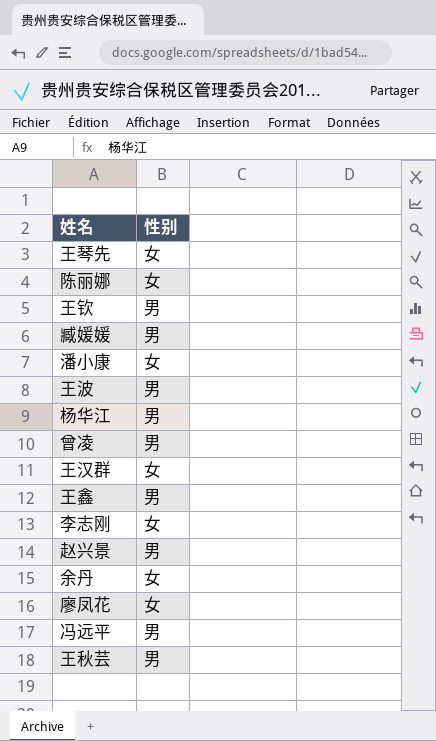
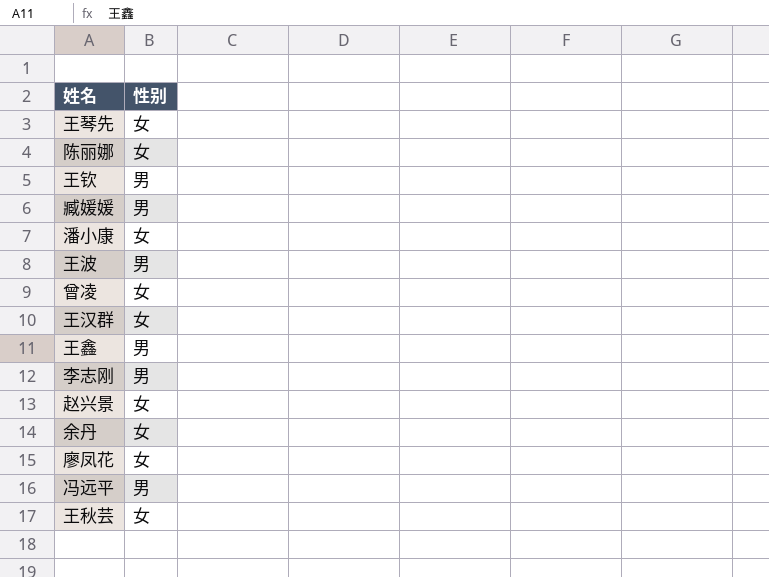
row 杨华江: 男 -> none
曾凌 | 性别: 男 -> 女
李志刚 | 性别: 女 -> 男
赵兴景 | 性别: 男 -> 女
王秋芸 | 性别: 男 -> 女

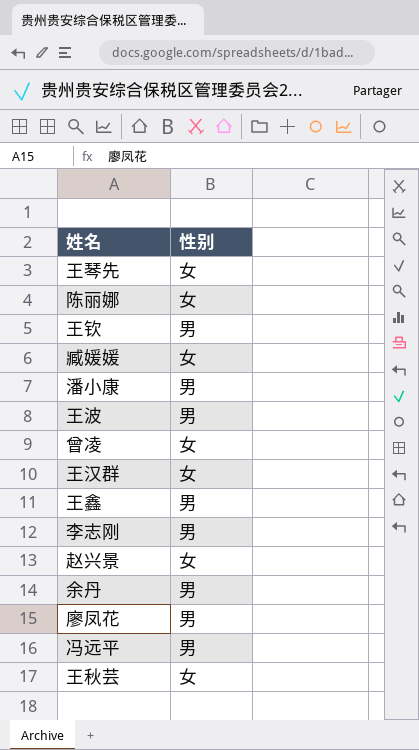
臧媛媛 | 性别: 男 -> 女
潘小康 | 性别: 女 -> 男
余丹 | 性别: 女 -> 男
廖凤花 | 性别: 女 -> 男

